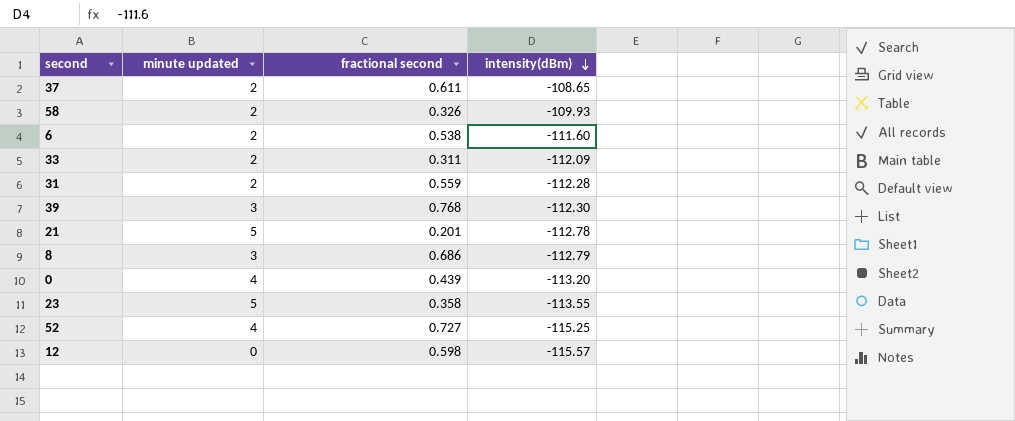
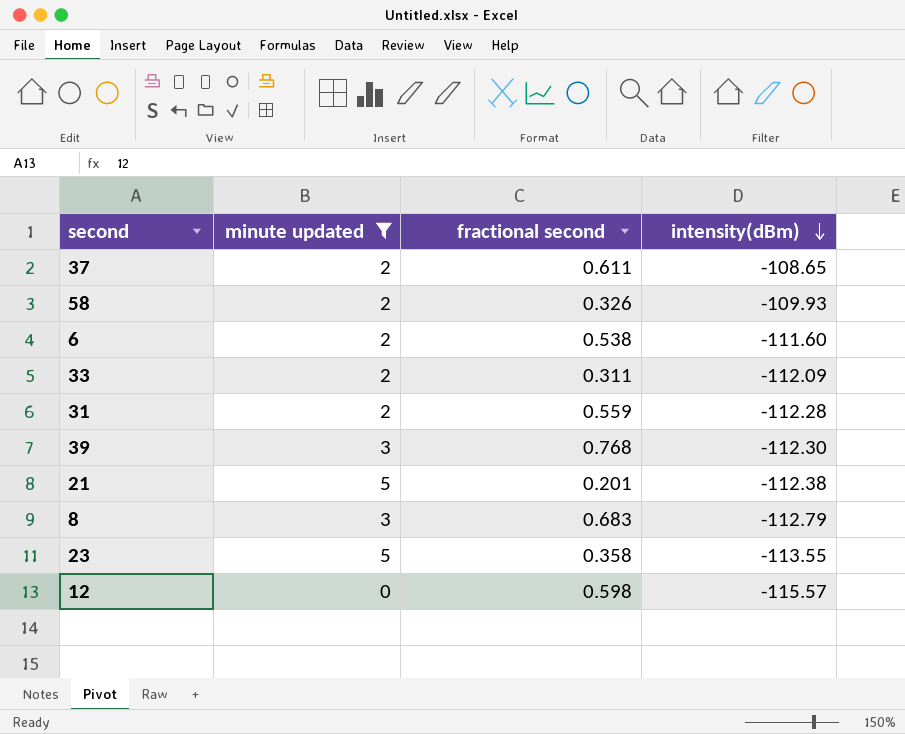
filter: none -> minute updated != 4
21 | intensity(dBm): -112.78 -> -112.38
8 | fractional second: 0.686 -> 0.683

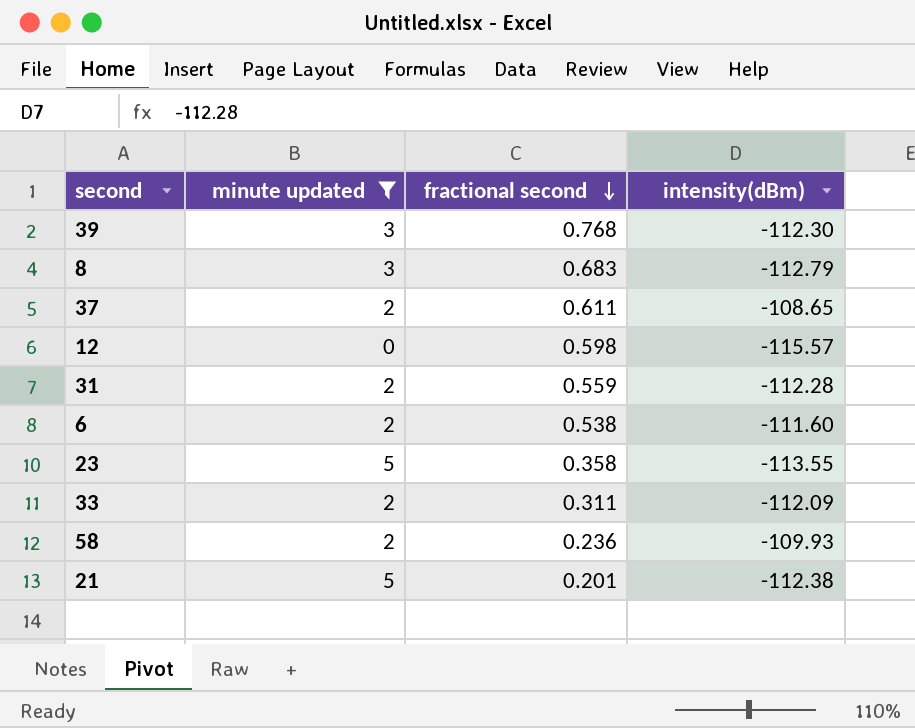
row order: intensity(dBm) descending -> fractional second descending
58 | fractional second: 0.326 -> 0.236

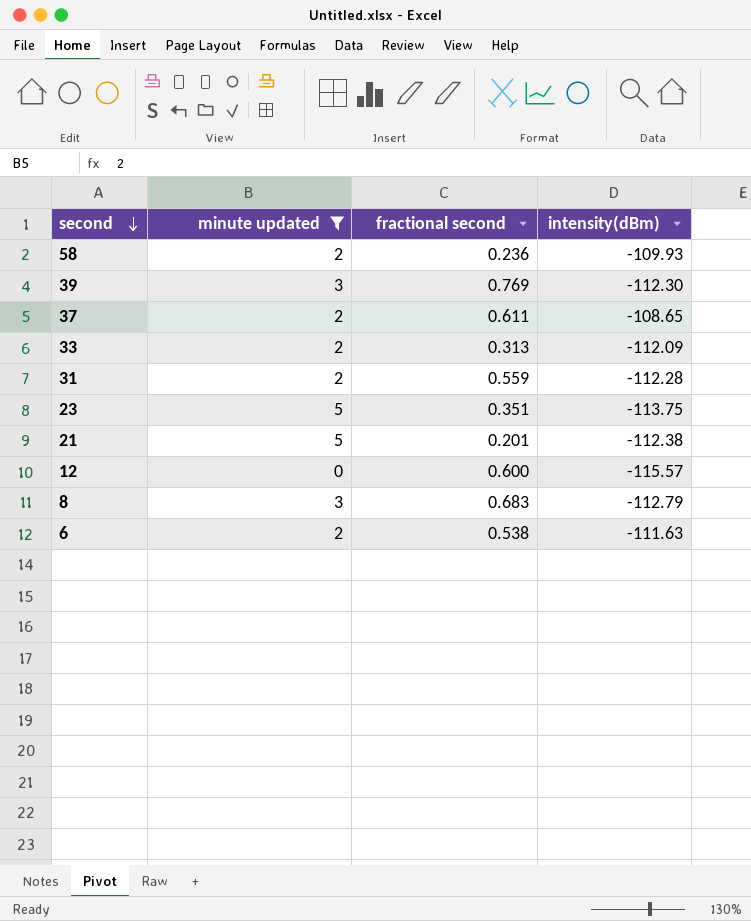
row order: fractional second descending -> second descending
39 | fractional second: 0.768 -> 0.769
33 | fractional second: 0.311 -> 0.313
23 | fractional second: 0.358 -> 0.351
23 | intensity(dBm): -113.55 -> -113.75
12 | fractional second: 0.598 -> 0.600
6 | intensity(dBm): -111.60 -> -111.63

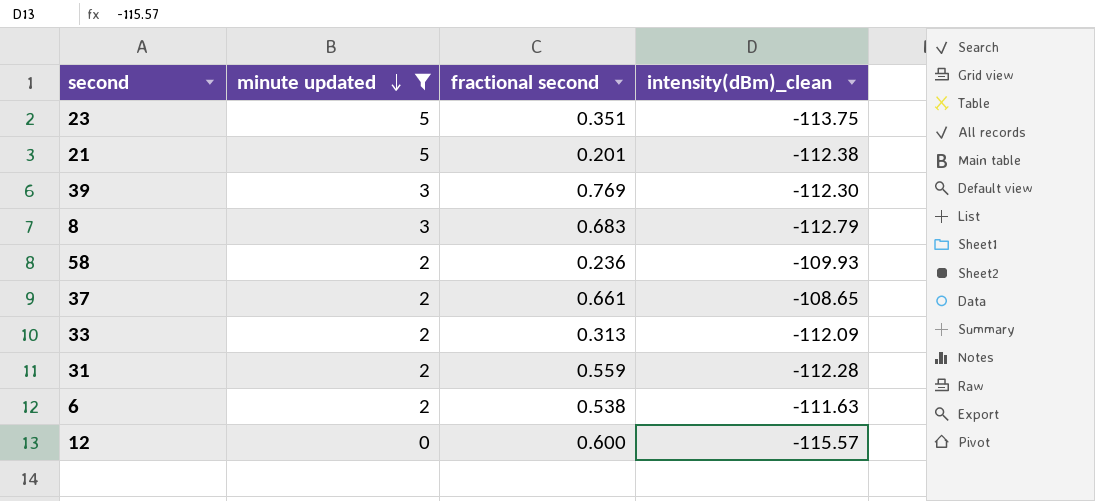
row order: second descending -> minute updated descending
column name: intensity(dBm) -> intensity(dBm)_clean
37 | fractional second: 0.611 -> 0.661

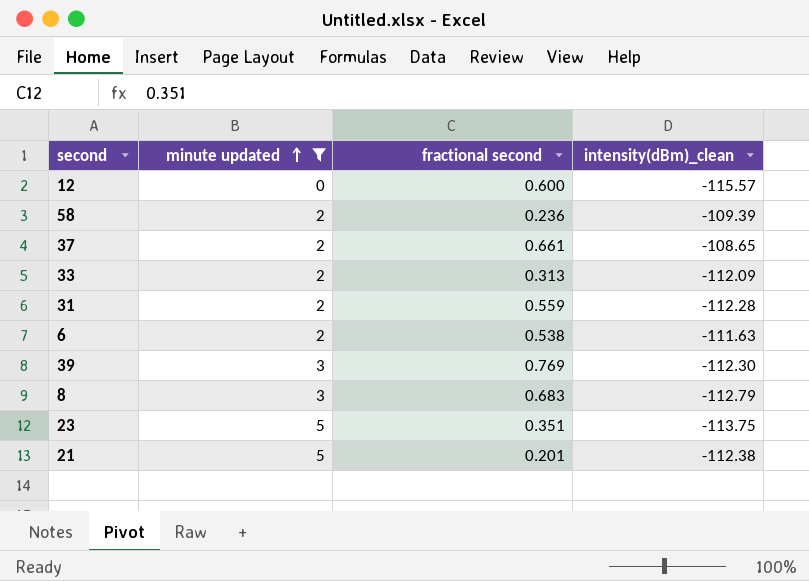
row order: minute updated descending -> minute updated ascending
58 | intensity(dBm)_clean: -109.93 -> -109.39

